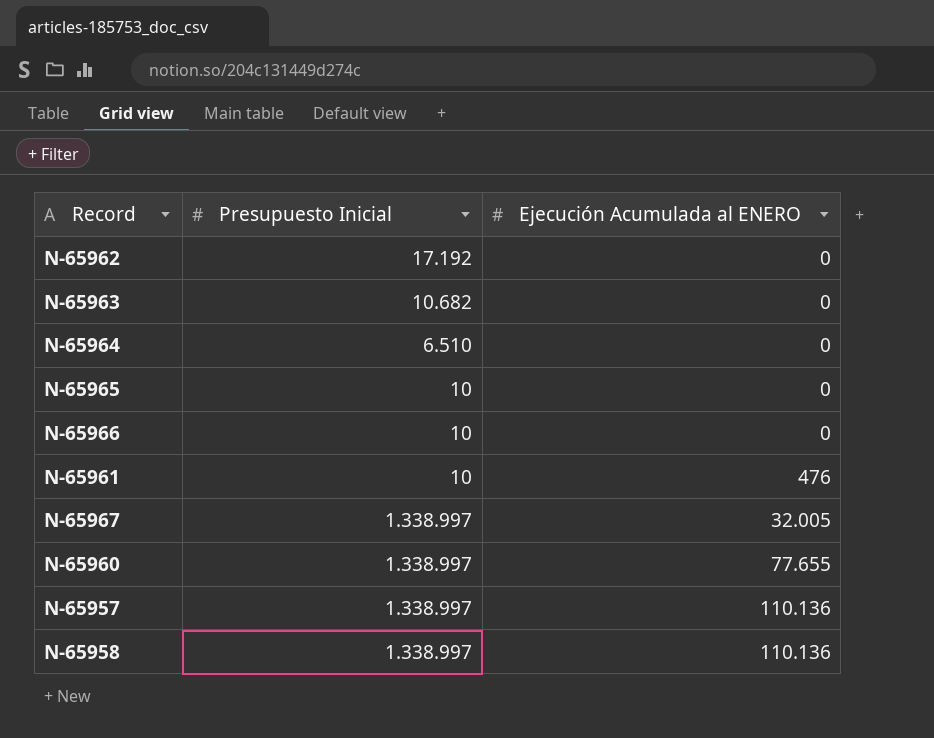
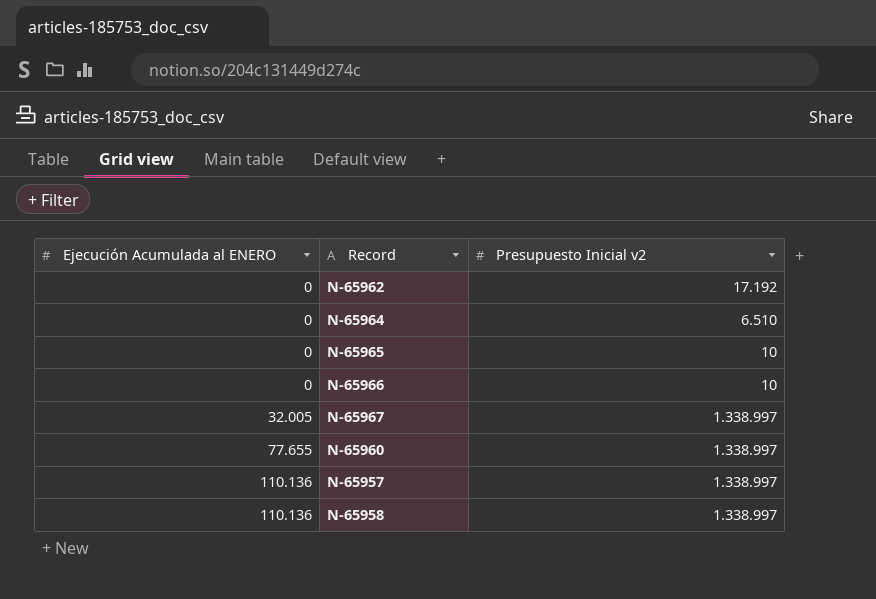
column Ejecución Acumulada al ENERO | position: 3 -> 1
column name: Presupuesto Inicial -> Presupuesto Inicial v2
row N-65963: 10.682 | 0 -> none
row N-65961: 10 | 476 -> none

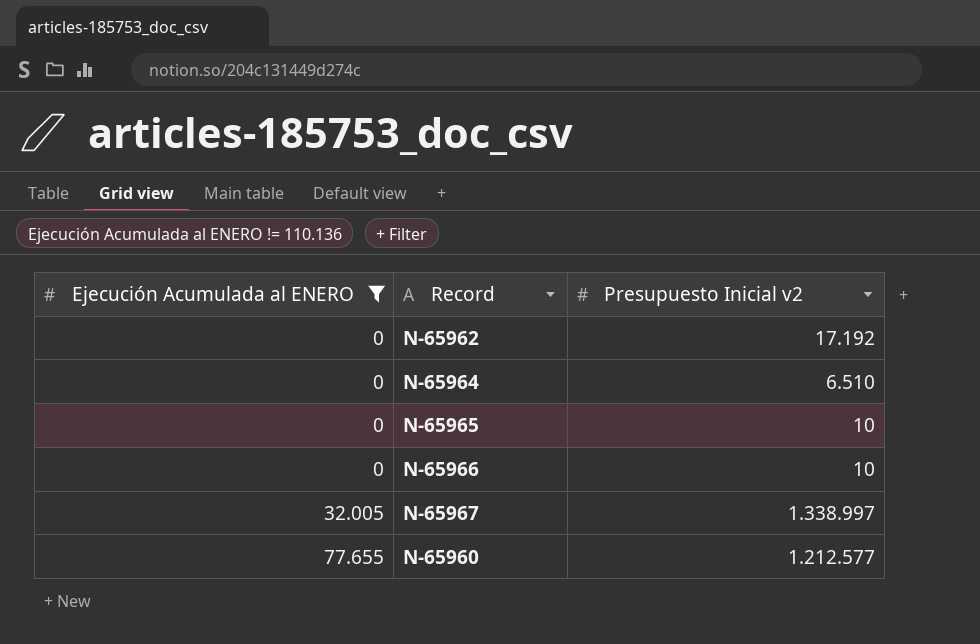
filter: none -> Ejecución Acumulada al ENERO != 110.136
N-65960 | Presupuesto Inicial v2: 1.338.997 -> 1.212.577

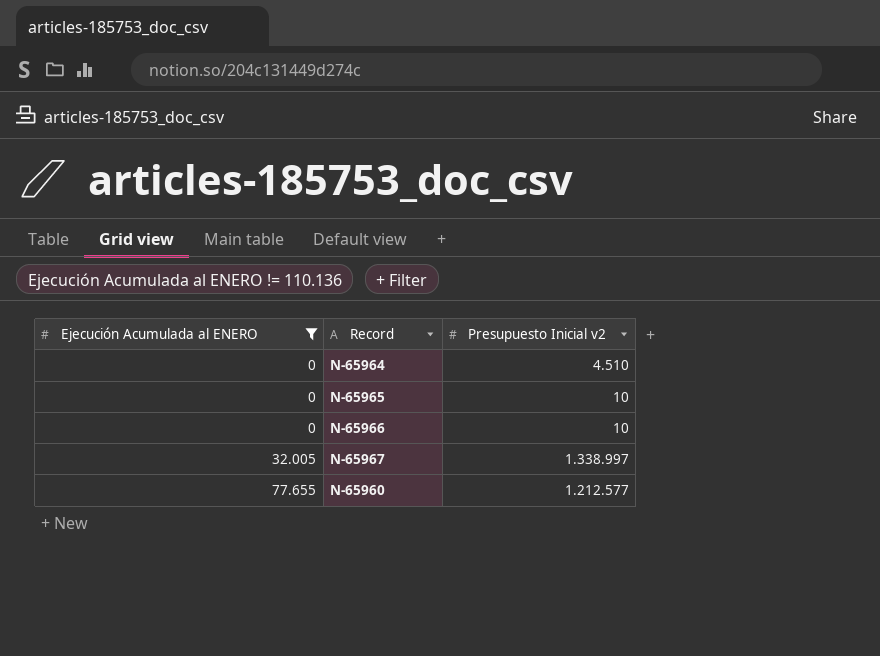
row N-65962: 0 | 17.192 -> none
N-65964 | Presupuesto Inicial v2: 6.510 -> 4.510

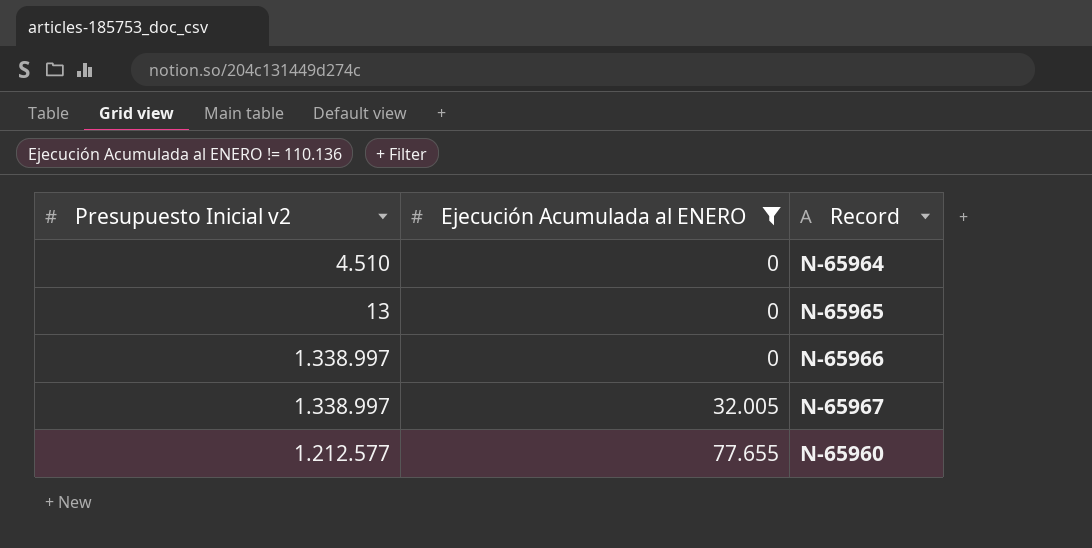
column Presupuesto Inicial v2 | position: 3 -> 1
N-65965 | Presupuesto Inicial v2: 10 -> 13
N-65966 | Presupuesto Inicial v2: 10 -> 1.338.997

